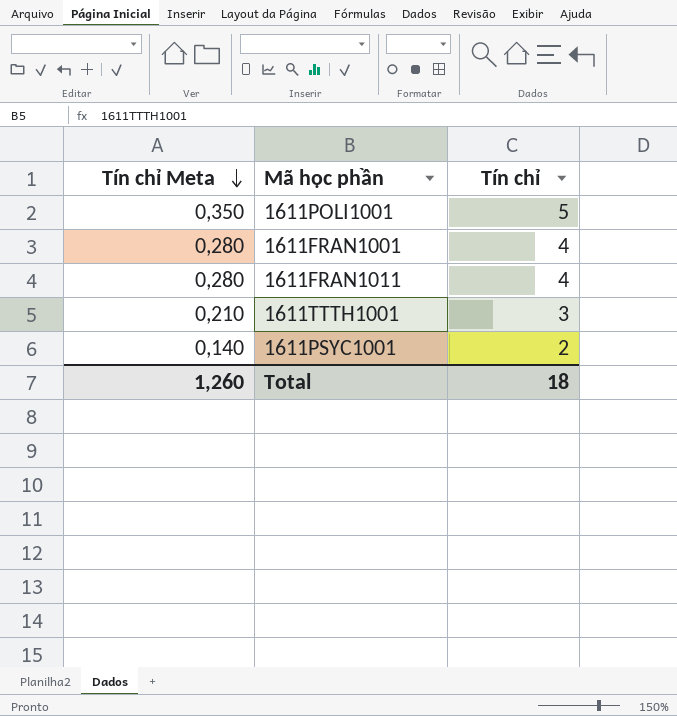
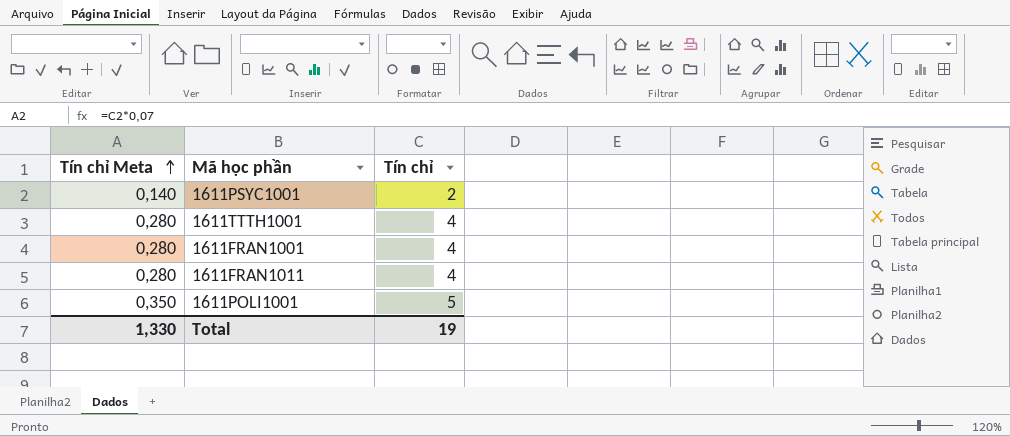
row order: Tín chỉ Meta descending -> Tín chỉ Meta ascending
1611TTTH1001 | Tín chỉ Meta: 0,210 -> 0,280
1611TTTH1001 | Tín chỉ: 3 -> 4
Total | Tín chỉ Meta: 1,260 -> 1,330
Total | Tín chỉ: 18 -> 19

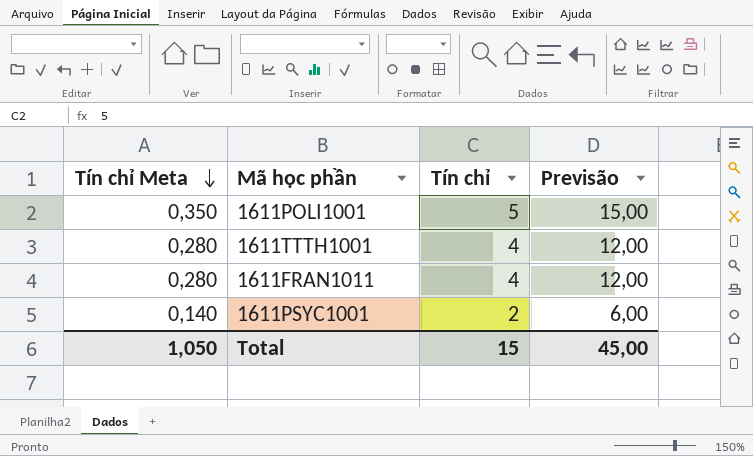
row order: Tín chỉ Meta ascending -> Tín chỉ Meta descending
column Previsão | formula: none -> [Tín chỉ] * 3
row 1611FRAN1001: 0,280 | 4 -> none
Total | Tín chỉ Meta: 1,330 -> 1,050
Total | Tín chỉ: 19 -> 15

